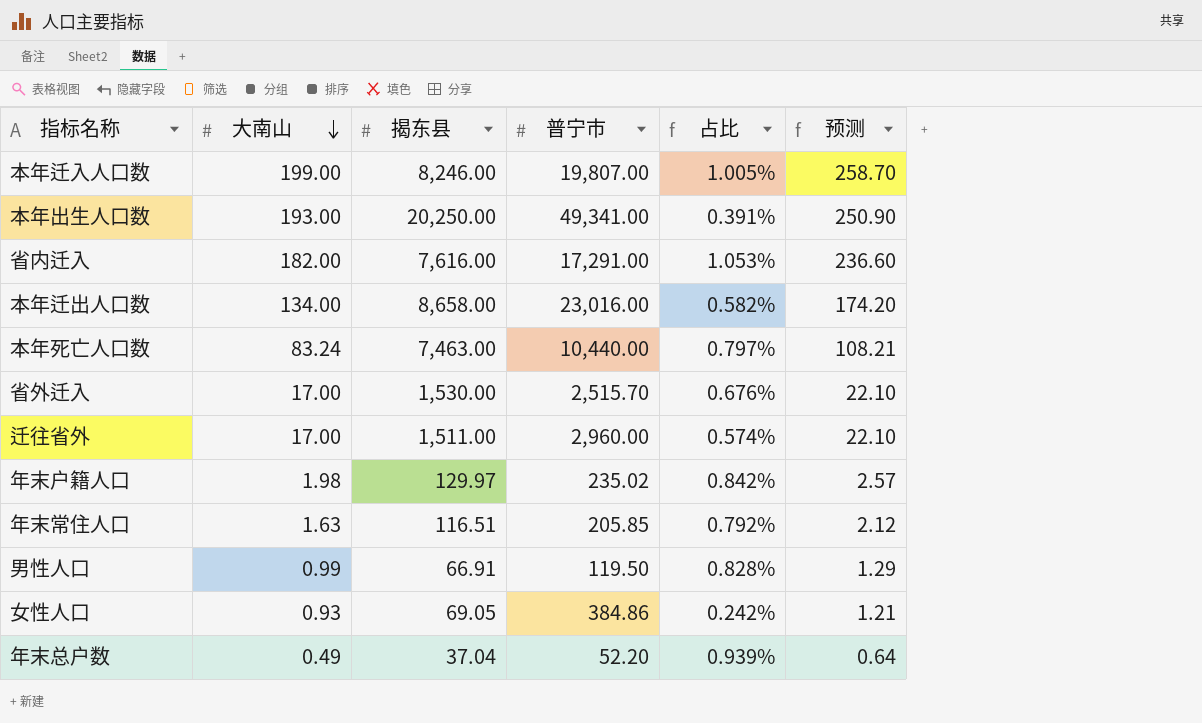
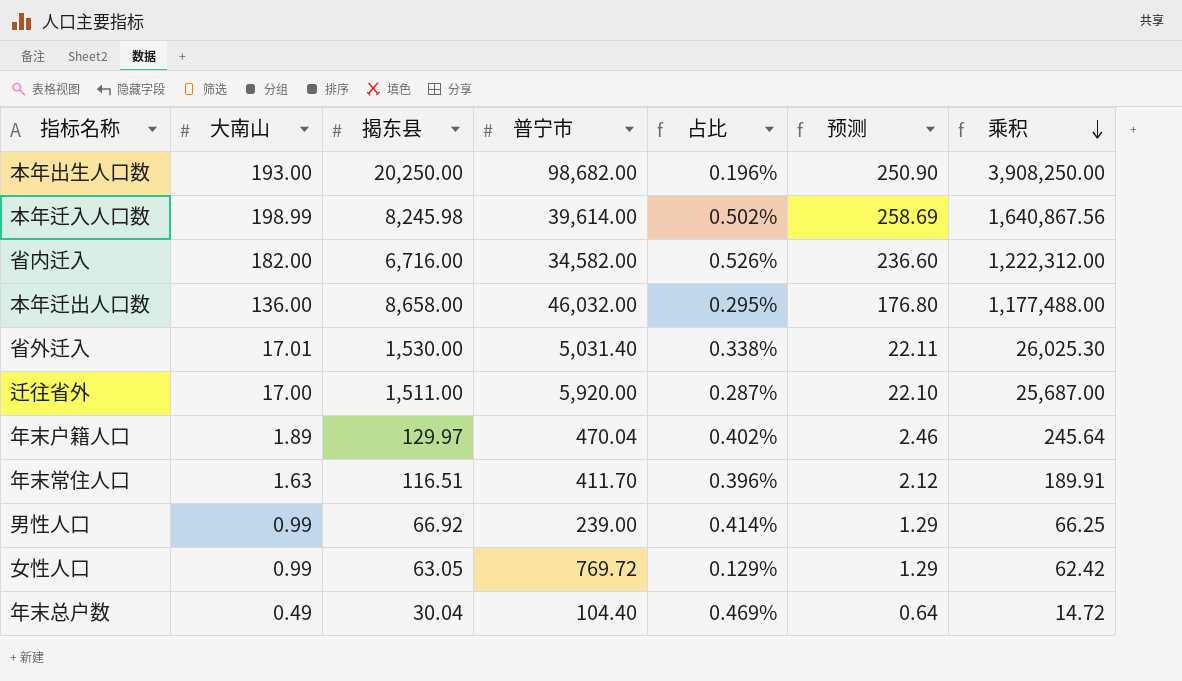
row order: 大南山 descending -> 乘积 descending
column 乘积 | formula: none -> [大南山] * [揭东县]
row 本年死亡人口数: 83.24 | 7,463.00 | 10,440.00 | 0.797% | 108.21 -> none
本年出生人口数 | 普宁市: 49,341.00 -> 98,682.00
本年出生人口数 | 占比: 0.391% -> 0.196%
本年迁入人口数 | 大南山: 199.00 -> 198.99
本年迁入人口数 | 揭东县: 8,246.00 -> 8,245.98
本年迁入人口数 | 普宁市: 19,807.00 -> 39,614.00
本年迁入人口数 | 占比: 1.005% -> 0.502%
本年迁入人口数 | 预测: 258.70 -> 258.69
省内迁入 | 揭东县: 7,616.00 -> 6,716.00
省内迁入 | 普宁市: 17,291.00 -> 34,582.00
省内迁入 | 占比: 1.053% -> 0.526%
本年迁出人口数 | 大南山: 134.00 -> 136.00
本年迁出人口数 | 普宁市: 23,016.00 -> 46,032.00
本年迁出人口数 | 占比: 0.582% -> 0.295%
本年迁出人口数 | 预测: 174.20 -> 176.80
省外迁入 | 大南山: 17.00 -> 17.01
省外迁入 | 普宁市: 2,515.70 -> 5,031.40
省外迁入 | 占比: 0.676% -> 0.338%
省外迁入 | 预测: 22.10 -> 22.11
迁往省外 | 普宁市: 2,960.00 -> 5,920.00
迁往省外 | 占比: 0.574% -> 0.287%
年末户籍人口 | 大南山: 1.98 -> 1.89
年末户籍人口 | 普宁市: 235.02 -> 470.04
年末户籍人口 | 占比: 0.842% -> 0.402%
年末户籍人口 | 预测: 2.57 -> 2.46
年末常住人口 | 普宁市: 205.85 -> 411.70
年末常住人口 | 占比: 0.792% -> 0.396%
男性人口 | 揭东县: 66.91 -> 66.92
男性人口 | 普宁市: 119.50 -> 239.00
男性人口 | 占比: 0.828% -> 0.414%
女性人口 | 大南山: 0.93 -> 0.99
女性人口 | 揭东县: 69.05 -> 63.05
女性人口 | 普宁市: 384.86 -> 769.72
女性人口 | 占比: 0.242% -> 0.129%
女性人口 | 预测: 1.21 -> 1.29
年末总户数 | 揭东县: 37.04 -> 30.04
年末总户数 | 普宁市: 52.20 -> 104.40
年末总户数 | 占比: 0.939% -> 0.469%

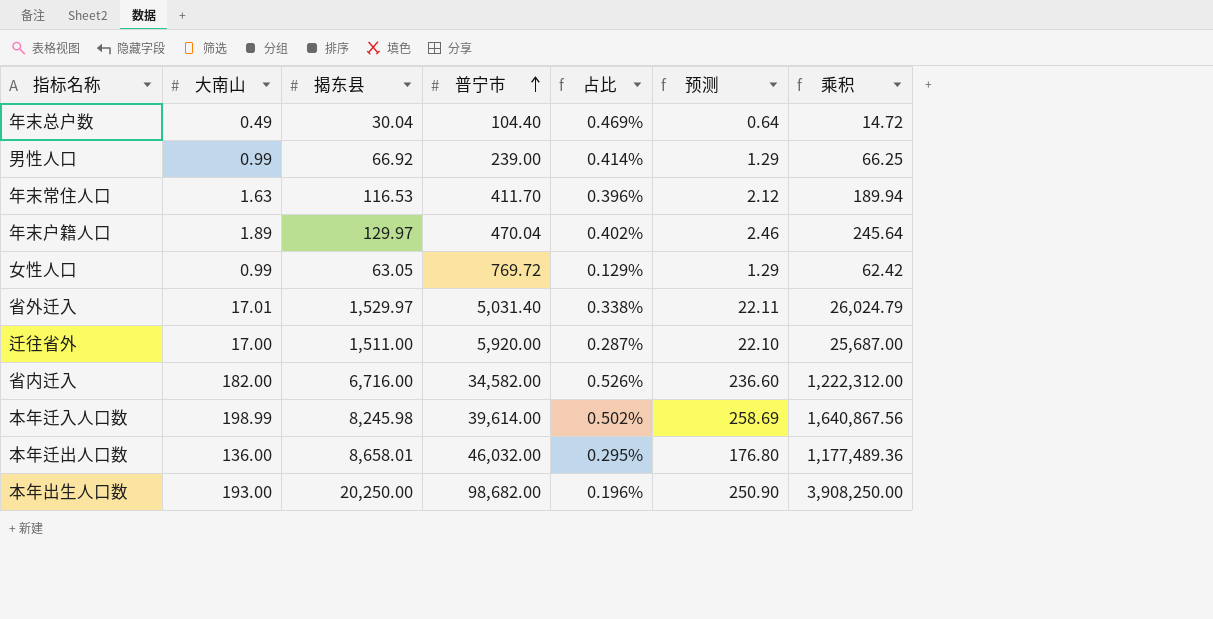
row order: 乘积 descending -> 普宁市 ascending
年末常住人口 | 揭东县: 116.51 -> 116.53
年末常住人口 | 乘积: 189.91 -> 189.94
省外迁入 | 揭东县: 1,530.00 -> 1,529.97
省外迁入 | 乘积: 26,025.30 -> 26,024.79
本年迁出人口数 | 揭东县: 8,658.00 -> 8,658.01
本年迁出人口数 | 乘积: 1,177,488.00 -> 1,177,489.36

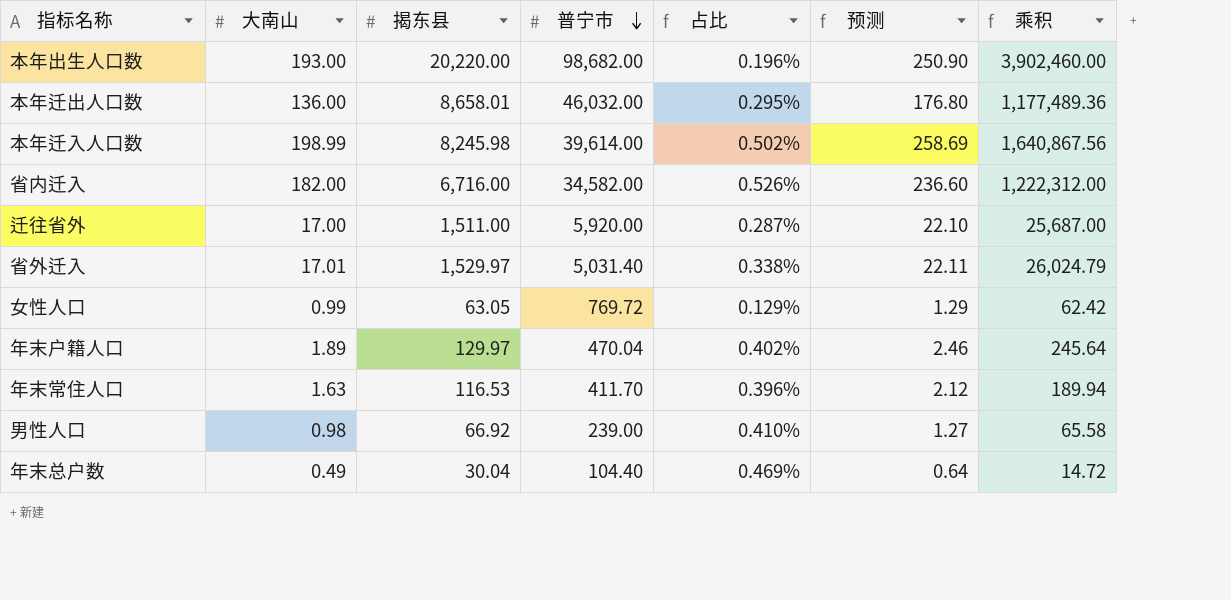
row order: 普宁市 ascending -> 普宁市 descending
本年出生人口数 | 揭东县: 20,250.00 -> 20,220.00
本年出生人口数 | 乘积: 3,908,250.00 -> 3,902,460.00
男性人口 | 大南山: 0.99 -> 0.98
男性人口 | 占比: 0.414% -> 0.410%
男性人口 | 预测: 1.29 -> 1.27
男性人口 | 乘积: 66.25 -> 65.58

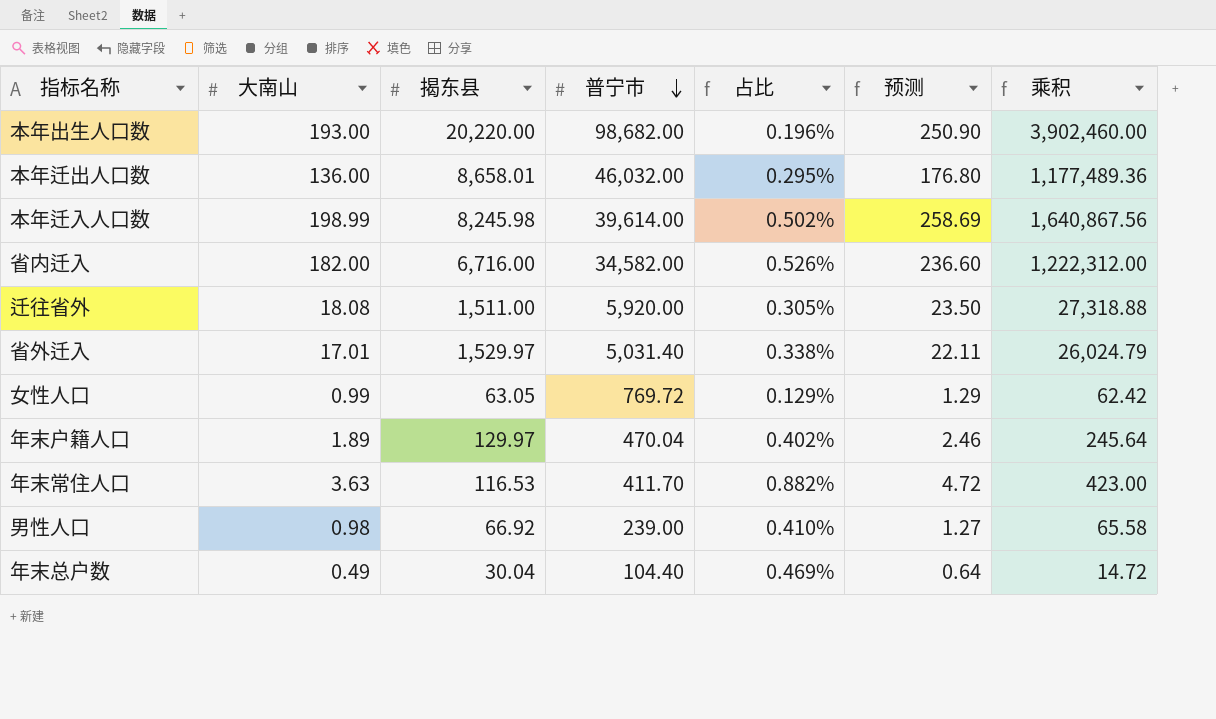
迁往省外 | 大南山: 17.00 -> 18.08
迁往省外 | 占比: 0.287% -> 0.305%
迁往省外 | 预测: 22.10 -> 23.50
迁往省外 | 乘积: 25,687.00 -> 27,318.88
年末常住人口 | 大南山: 1.63 -> 3.63
年末常住人口 | 占比: 0.396% -> 0.882%
年末常住人口 | 预测: 2.12 -> 4.72
年末常住人口 | 乘积: 189.94 -> 423.00

